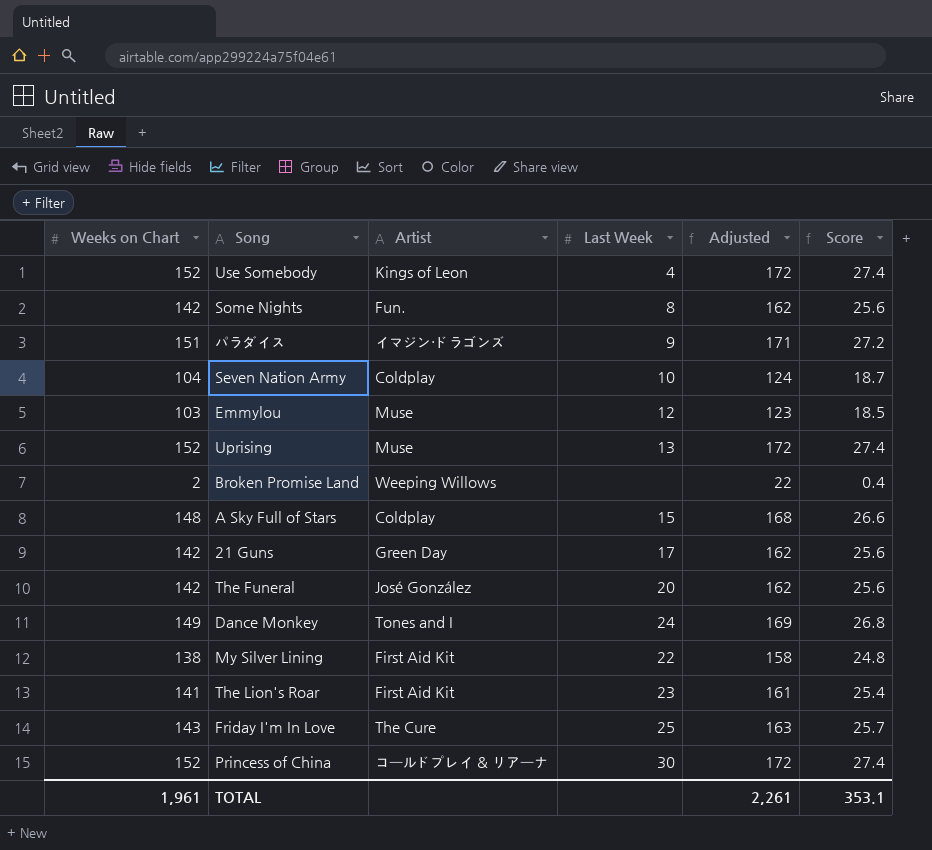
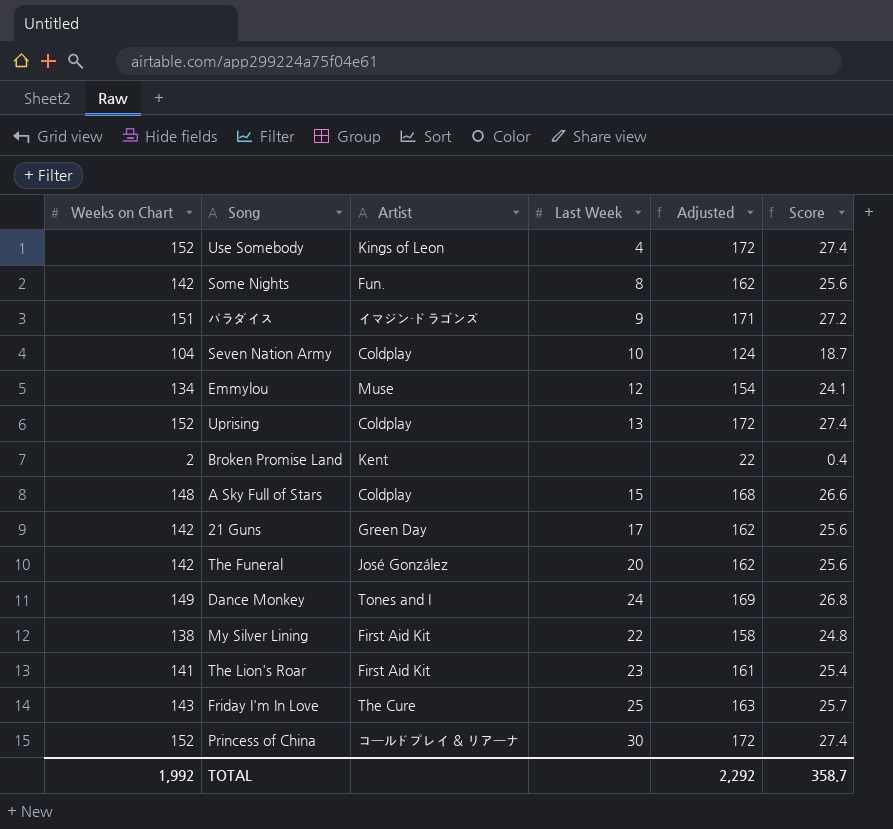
Emmylou | Weeks on Chart: 103 -> 134
Emmylou | Adjusted: 123 -> 154
Emmylou | Score: 18.5 -> 24.1
Uprising | Artist: Muse -> Coldplay
Broken Promise Land | Artist: Weeping Willows -> Kent
TOTAL | Weeks on Chart: 1,961 -> 1,992
TOTAL | Adjusted: 2,261 -> 2,292
TOTAL | Score: 353.1 -> 358.7

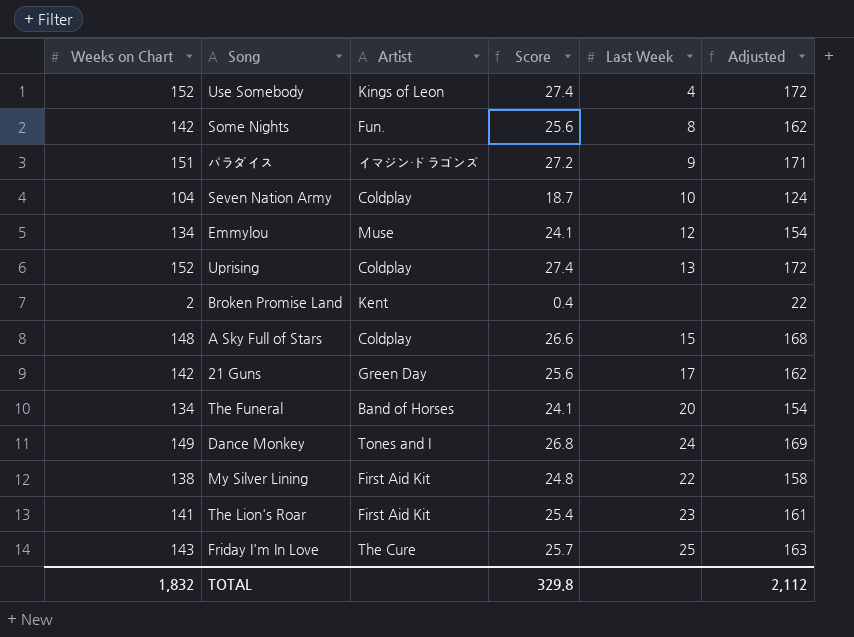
column Score | position: 6 -> 4
row Princess of China: 152 | コールドプレイ & リアーナ | 30 | 172 | 27.4 -> none
The Funeral | Weeks on Chart: 142 -> 134
The Funeral | Artist: José González -> Band of Horses
The Funeral | Score: 25.6 -> 24.1
The Funeral | Adjusted: 162 -> 154
TOTAL | Weeks on Chart: 1,992 -> 1,832
TOTAL | Score: 358.7 -> 329.8
TOTAL | Adjusted: 2,292 -> 2,112

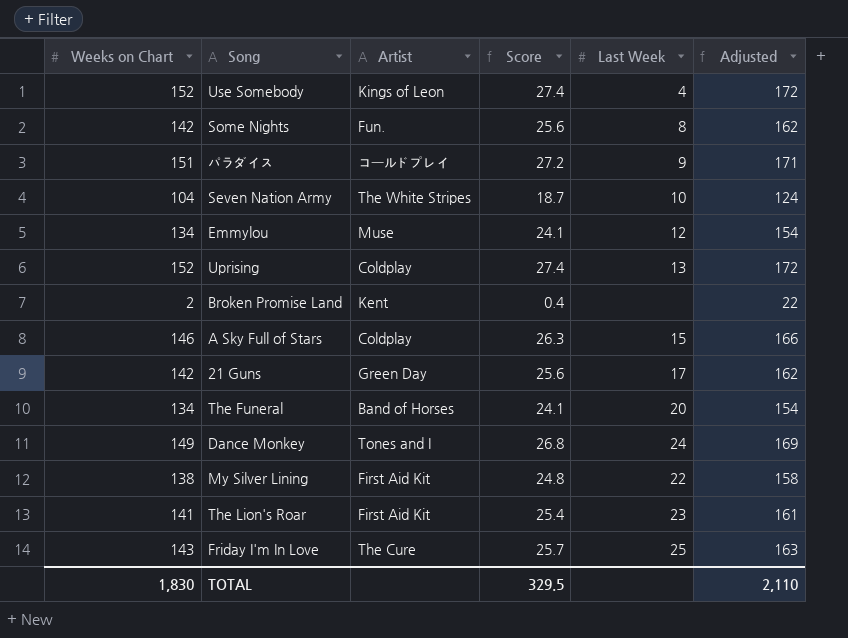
パラダイス | Artist: イマジン・ドラゴンズ -> コールドプレイ
Seven Nation Army | Artist: Coldplay -> The White Stripes
A Sky Full of Stars | Weeks on Chart: 148 -> 146
A Sky Full of Stars | Score: 26.6 -> 26.3
A Sky Full of Stars | Adjusted: 168 -> 166
TOTAL | Weeks on Chart: 1,832 -> 1,830
TOTAL | Score: 329.8 -> 329.5
TOTAL | Adjusted: 2,112 -> 2,110

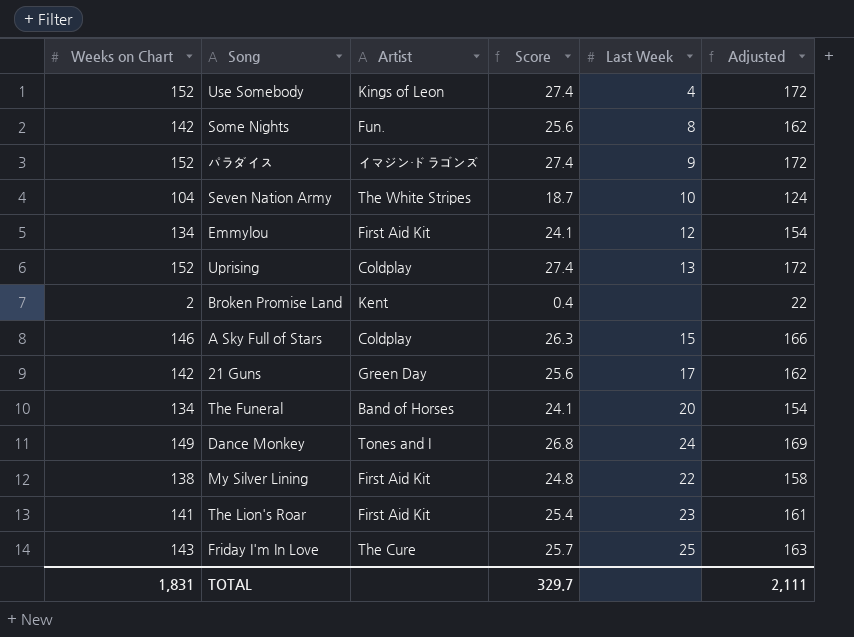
パラダイス | Weeks on Chart: 151 -> 152
パラダイス | Artist: コールドプレイ -> イマジン・ドラゴンズ
パラダイス | Score: 27.2 -> 27.4
パラダイス | Adjusted: 171 -> 172
Emmylou | Artist: Muse -> First Aid Kit
TOTAL | Weeks on Chart: 1,830 -> 1,831
TOTAL | Score: 329.5 -> 329.7
TOTAL | Adjusted: 2,110 -> 2,111

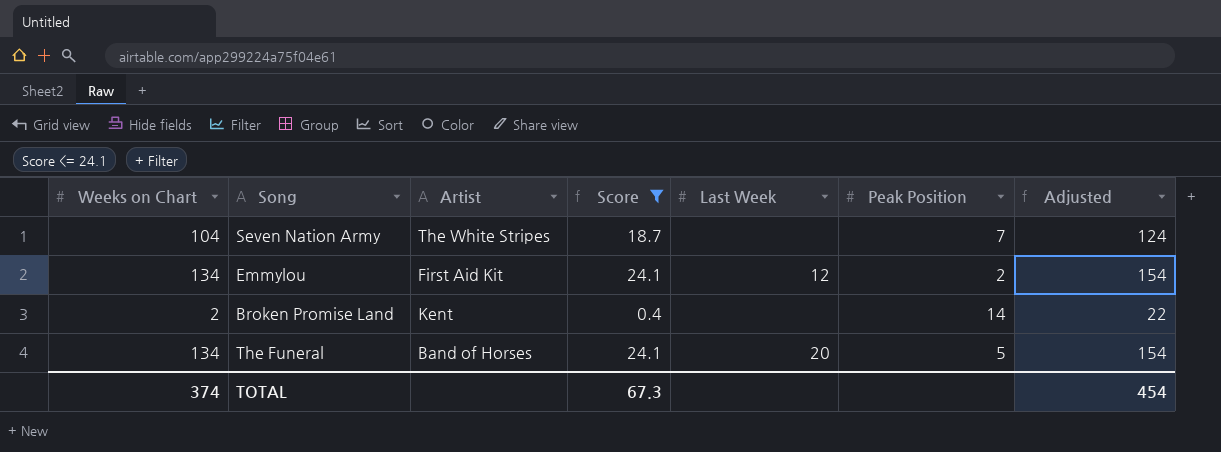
filter: none -> Score <= 24.1
column Peak Position | position: none -> 6
Seven Nation Army | Last Week: 10 -> none
TOTAL | Weeks on Chart: 1,831 -> 374
TOTAL | Score: 329.7 -> 67.3
TOTAL | Adjusted: 2,111 -> 454

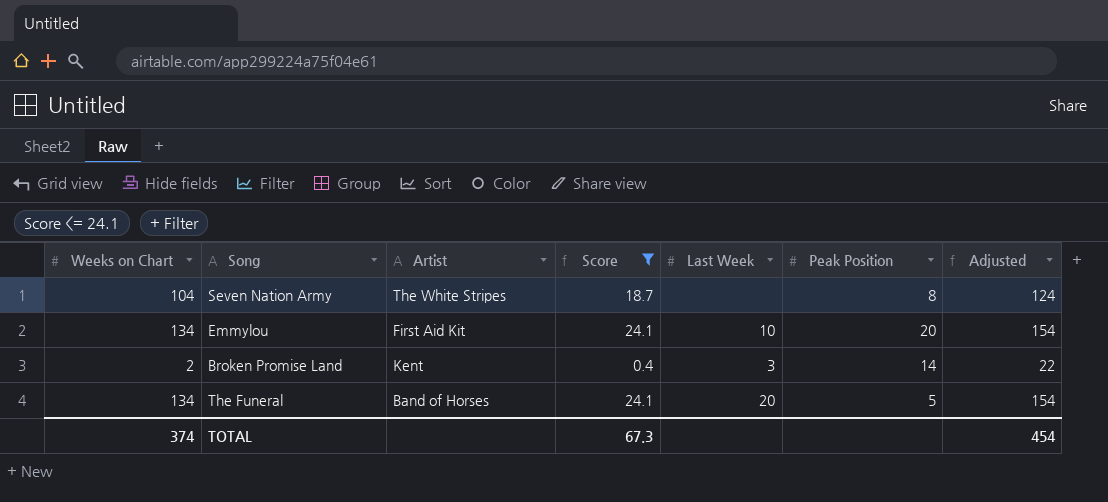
Seven Nation Army | Peak Position: 7 -> 8
Emmylou | Last Week: 12 -> 10
Emmylou | Peak Position: 2 -> 20
Broken Promise Land | Last Week: none -> 3

